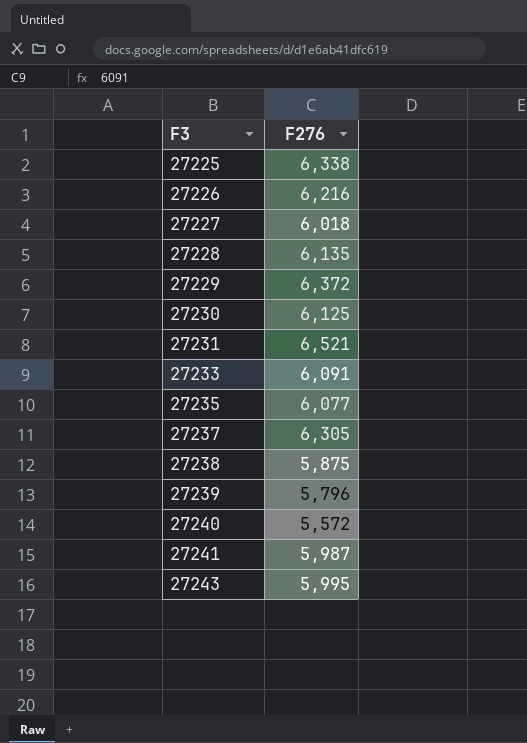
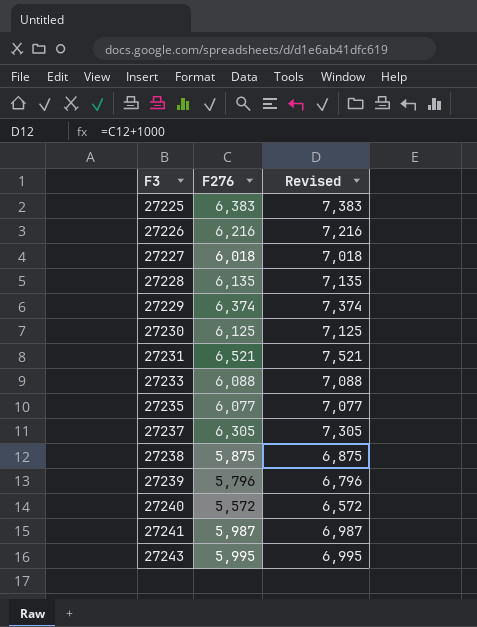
column Revised | formula: none -> [F276] + 1000
27225 | F276: 6,338 -> 6,383
27229 | F276: 6,372 -> 6,374
27233 | F276: 6,091 -> 6,088

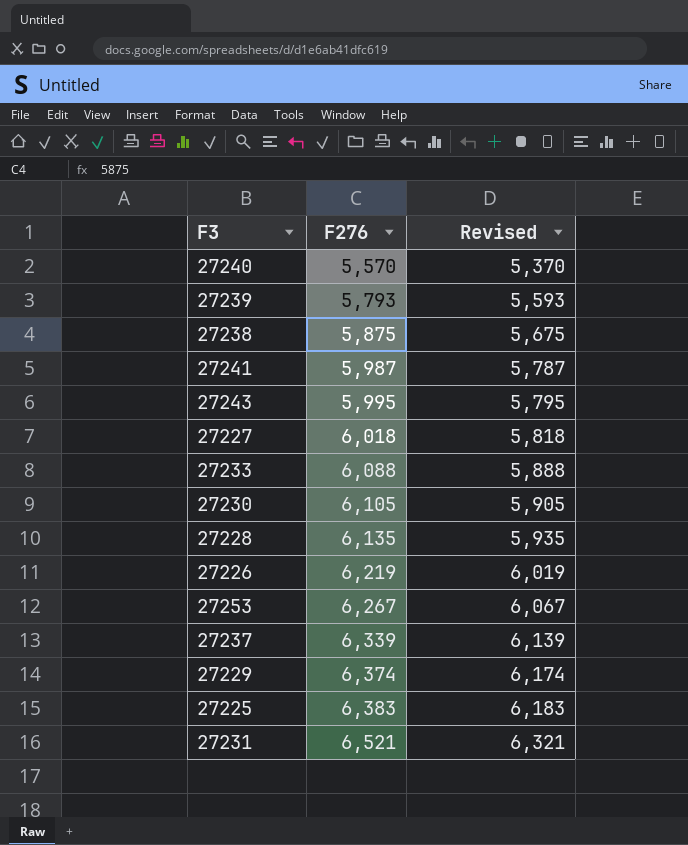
row order: F3 ascending -> F276 ascending
column Revised | formula: [F276] + 1000 -> [F276] - 200
row 27235: 6,077 | 7,077 -> none
27240 | F276: 5,572 -> 5,570
27239 | F276: 5,796 -> 5,793
27230 | F276: 6,125 -> 6,105
27226 | F276: 6,216 -> 6,219
row 27253: none -> 6,267 | 6,067
27237 | F276: 6,305 -> 6,339

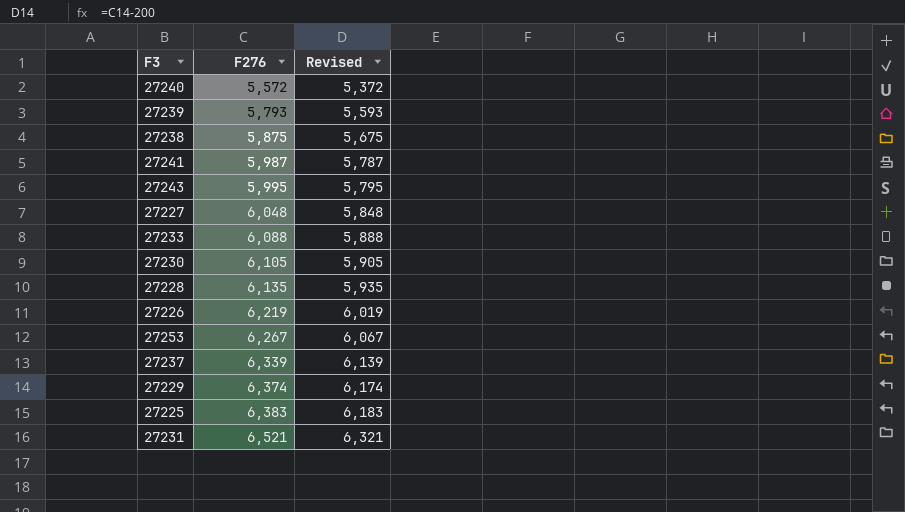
27240 | F276: 5,570 -> 5,572
27240 | Revised: 5,370 -> 5,372
27227 | F276: 6,018 -> 6,048
27227 | Revised: 5,818 -> 5,848

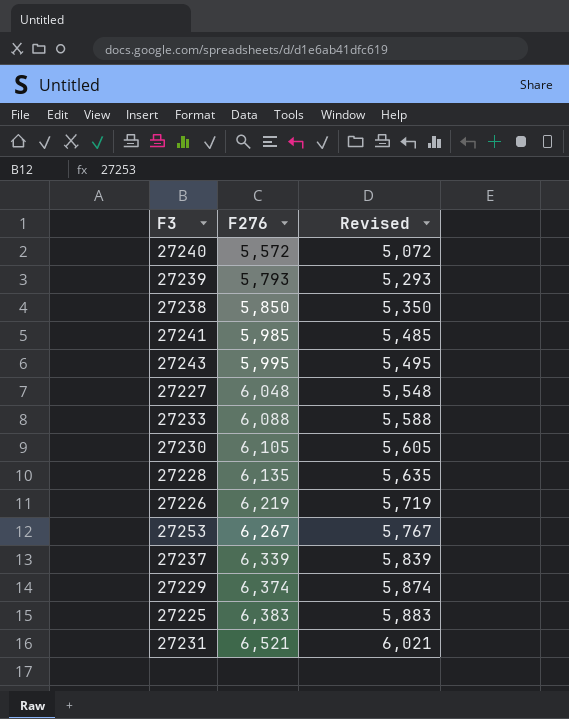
column Revised | formula: [F276] - 200 -> [F276] - 500
27238 | F276: 5,875 -> 5,850
27241 | F276: 5,987 -> 5,985

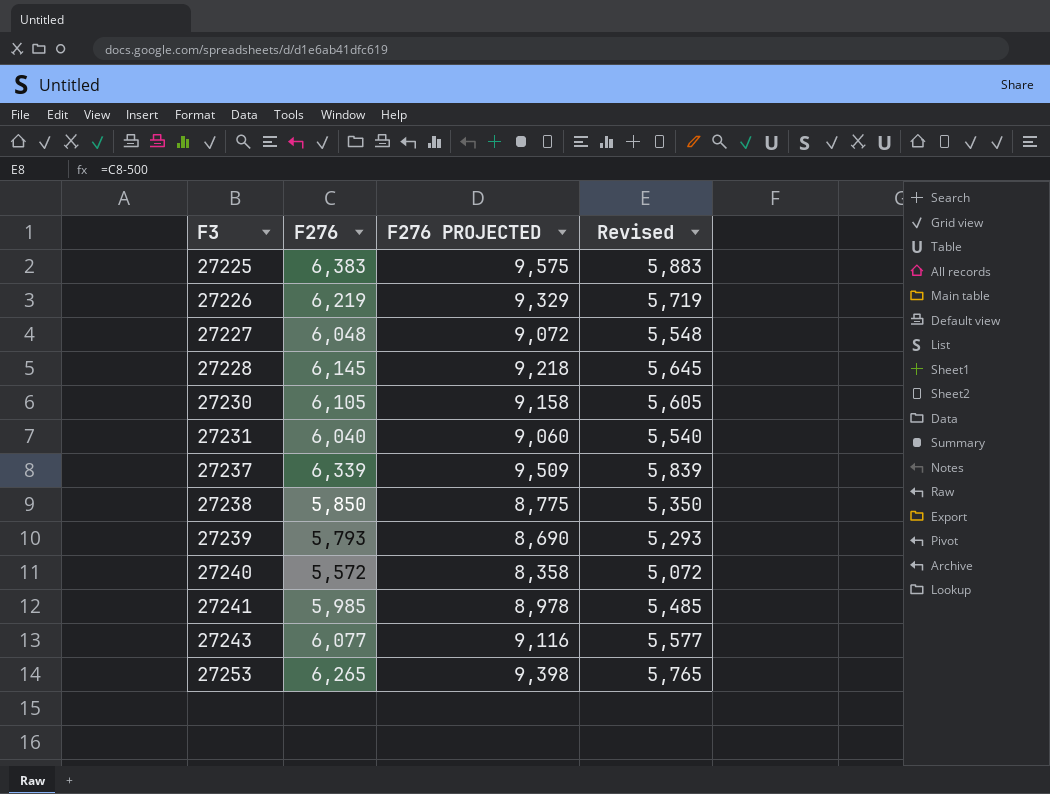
row order: F276 ascending -> F3 ascending
column F276 PROJECTED | formula: none -> [F276] * 1.5
row 27233: 6,088 | 5,588 -> none
row 27229: 6,374 | 5,874 -> none
27228 | F276: 6,135 -> 6,145
27228 | Revised: 5,635 -> 5,645
27231 | F276: 6,521 -> 6,040
27231 | Revised: 6,021 -> 5,540
27243 | F276: 5,995 -> 6,077
27243 | Revised: 5,495 -> 5,577
27253 | F276: 6,267 -> 6,265
27253 | Revised: 5,767 -> 5,765

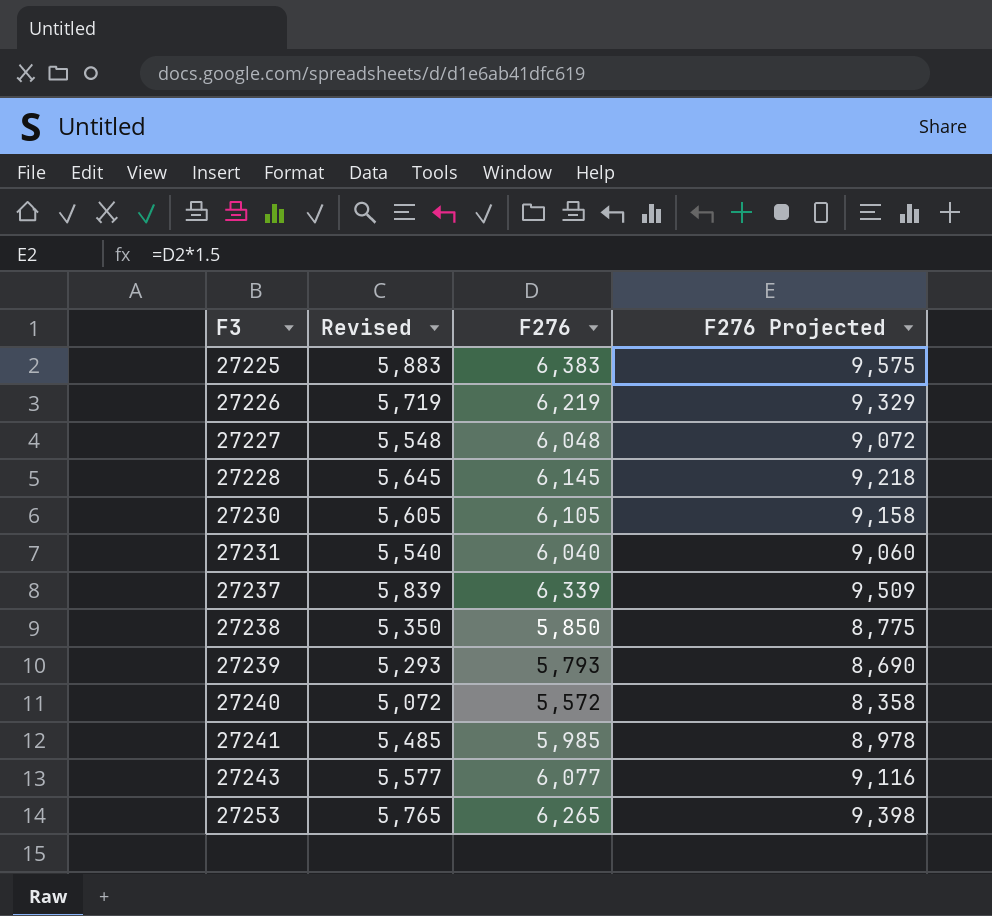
column Revised | position: 4 -> 2
column name: F276 PROJECTED -> F276 Projected

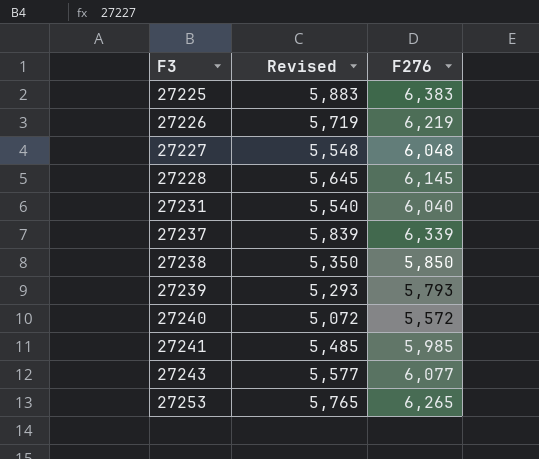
column F276 Projected | formula: [F276] * 1.5 -> none
row 27230: 5,605 | 6,105 | 9,158 -> none

